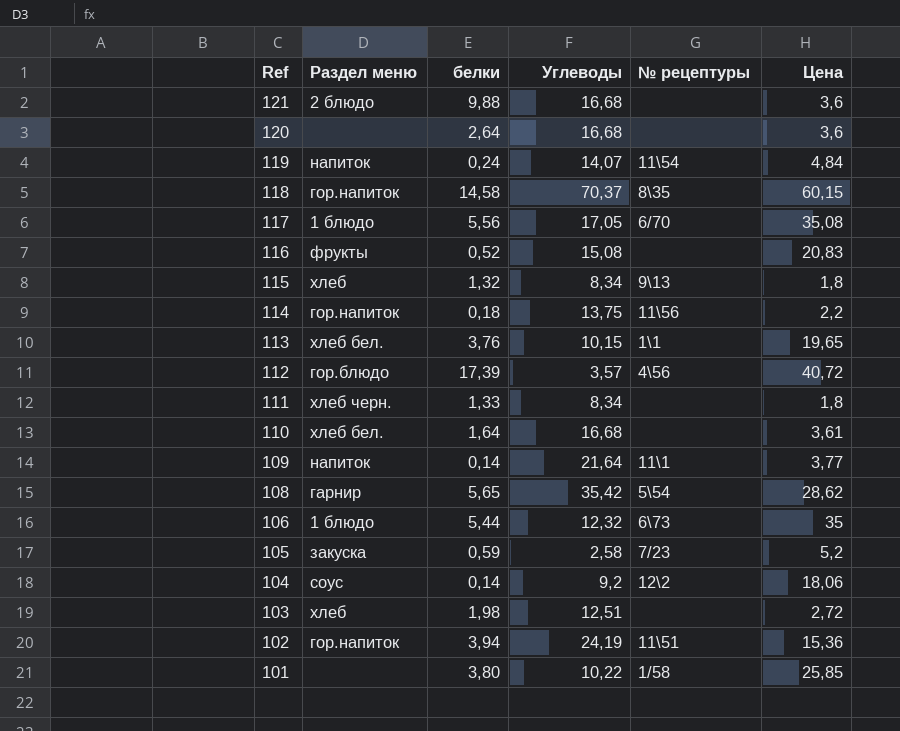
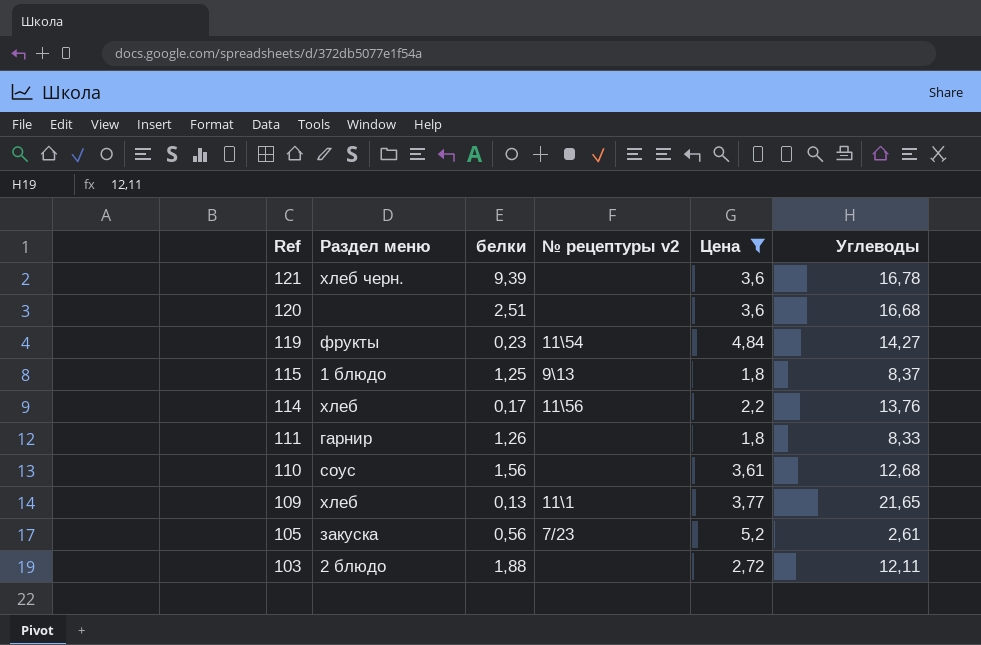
filter: none -> Цена <= 5,2
column name: № рецептуры -> № рецептуры v2
column Углеводы | position: 4 -> 6
121 | Раздел меню: 2 блюдо -> хлеб черн.
121 | белки: 9,88 -> 9,39
121 | Углеводы: 16,68 -> 16,78
120 | белки: 2,64 -> 2,51
119 | Раздел меню: напиток -> фрукты
119 | белки: 0,24 -> 0,23
119 | Углеводы: 14,07 -> 14,27
115 | Раздел меню: хлеб -> 1 блюдо
115 | белки: 1,32 -> 1,25
115 | Углеводы: 8,34 -> 8,37
114 | Раздел меню: гор.напиток -> хлеб
114 | белки: 0,18 -> 0,17
114 | Углеводы: 13,75 -> 13,76
111 | Раздел меню: хлеб черн. -> гарнир
111 | белки: 1,33 -> 1,26
111 | Углеводы: 8,34 -> 8,33
110 | Раздел меню: хлеб бел. -> соус
110 | белки: 1,64 -> 1,56
110 | Углеводы: 16,68 -> 12,68
109 | Раздел меню: напиток -> хлеб
109 | белки: 0,14 -> 0,13
109 | Углеводы: 21,64 -> 21,65
105 | белки: 0,59 -> 0,56
105 | Углеводы: 2,58 -> 2,61
103 | Раздел меню: хлеб -> 2 блюдо
103 | белки: 1,98 -> 1,88
103 | Углеводы: 12,51 -> 12,11

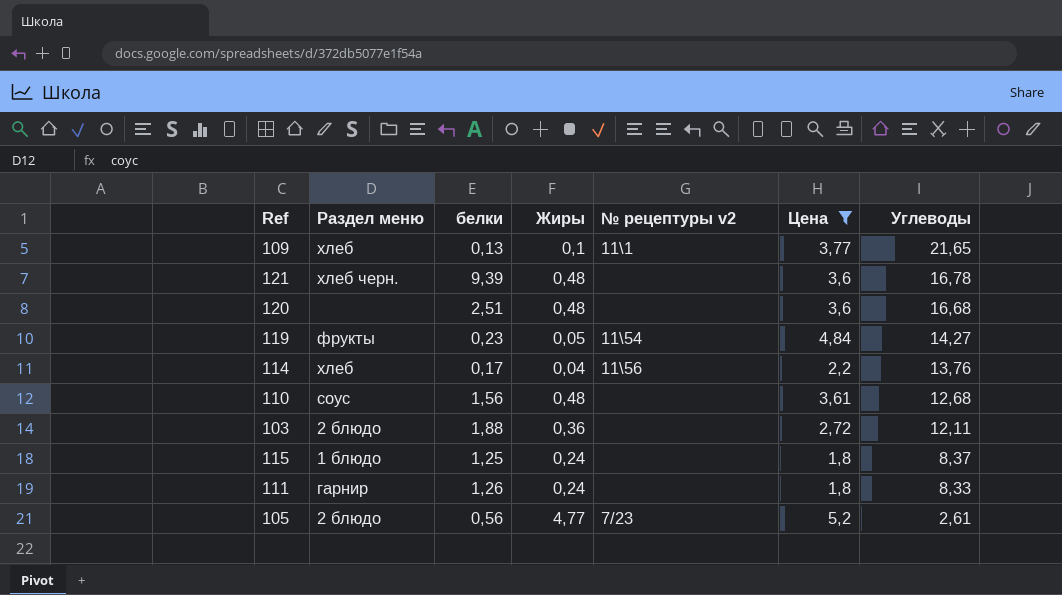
row order: Ref descending -> Углеводы descending
column Жиры | position: none -> 4
115 | № рецептуры v2: 9\13 -> none
105 | Раздел меню: закуска -> 2 блюдо

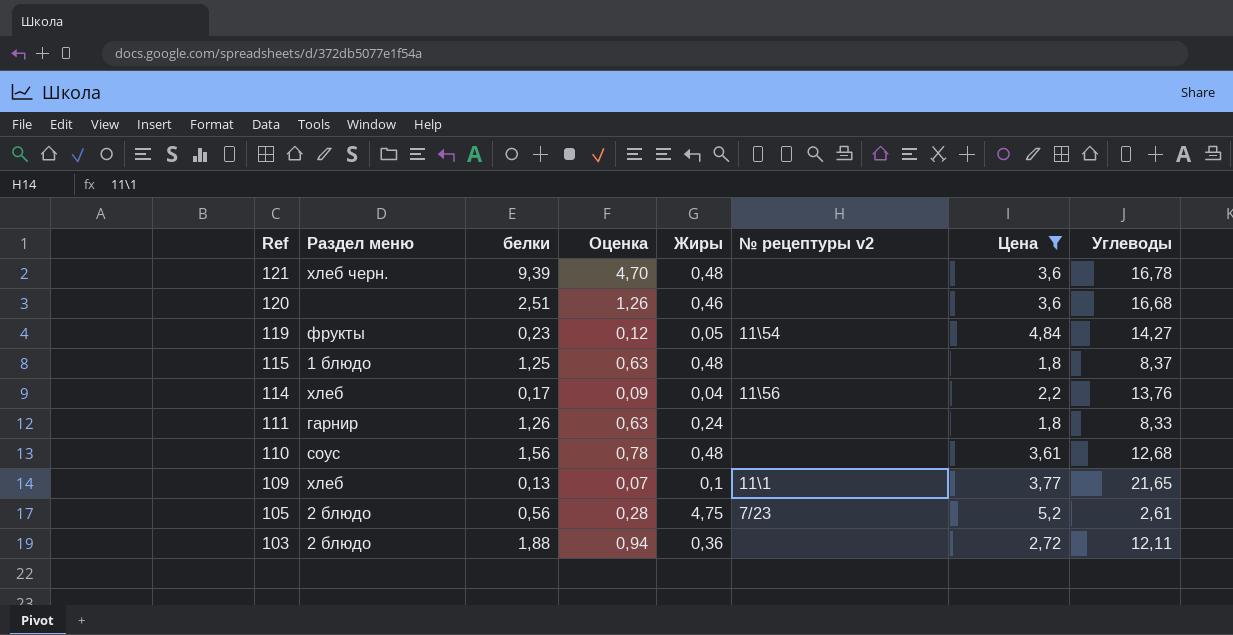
row order: Углеводы descending -> Ref descending
column Оценка | formula: none -> [белки] * 0,5
120 | Жиры: 0,48 -> 0,46
115 | Жиры: 0,24 -> 0,48
105 | Жиры: 4,77 -> 4,75

